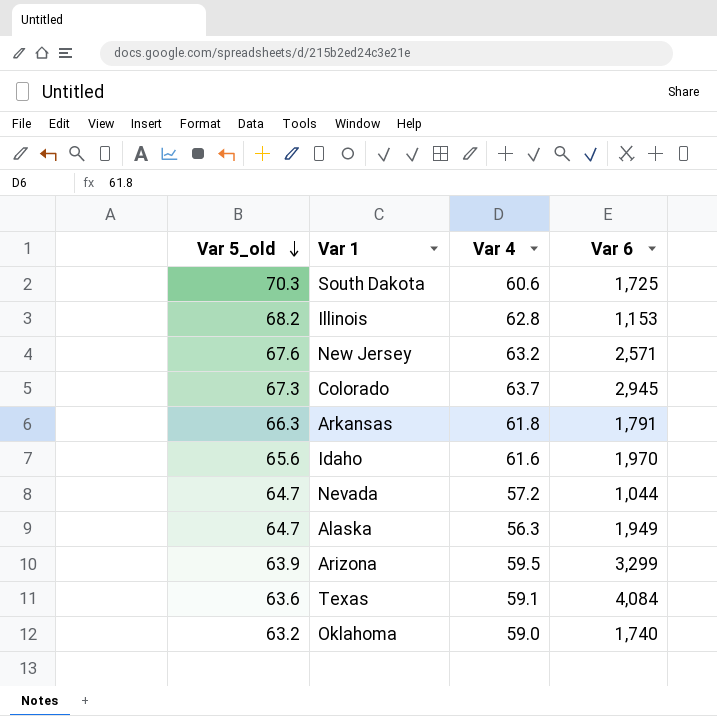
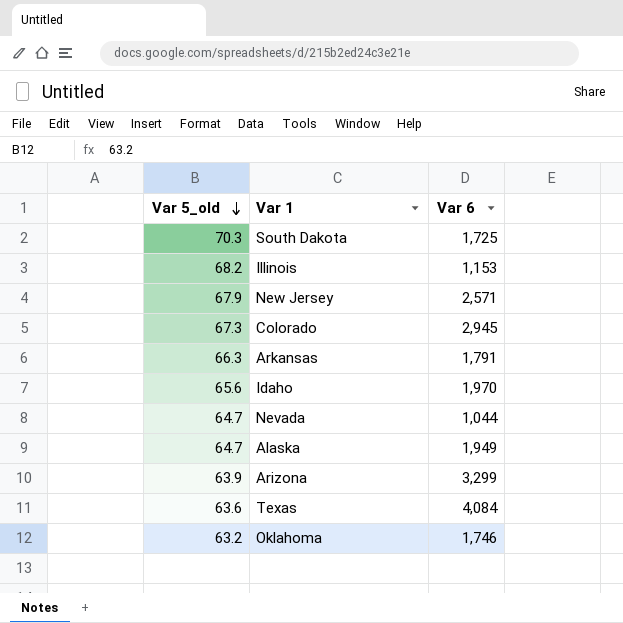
column Var 4 | position: 3 -> none
New Jersey | Var 5_old: 67.6 -> 67.9
Oklahoma | Var 6: 1,740 -> 1,746

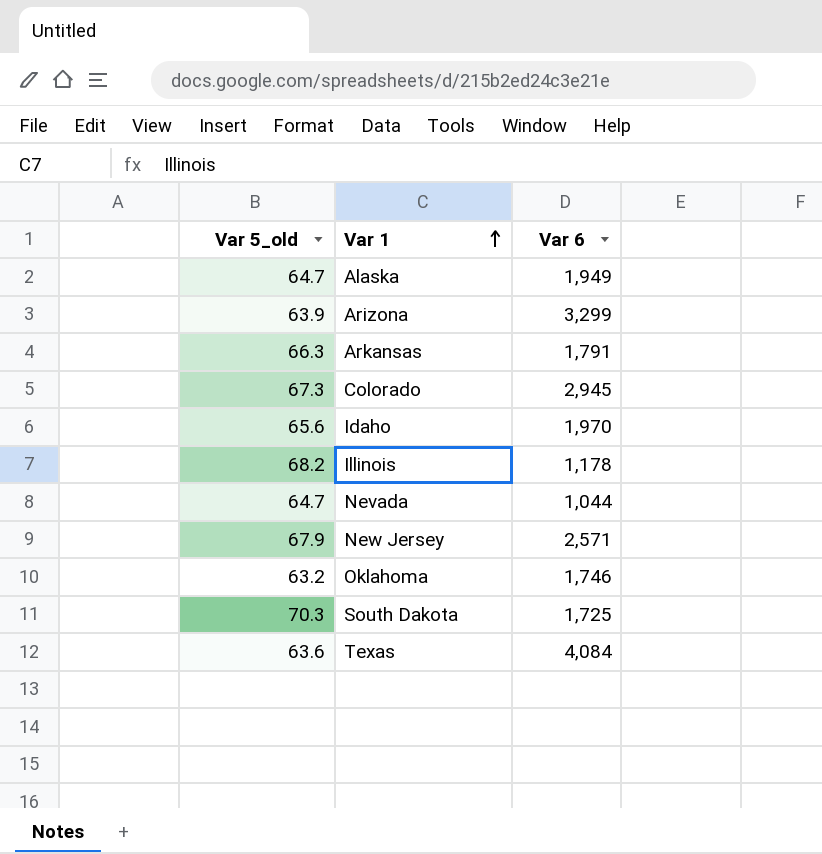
row order: Var 5_old descending -> Var 1 ascending
Illinois | Var 6: 1,153 -> 1,178

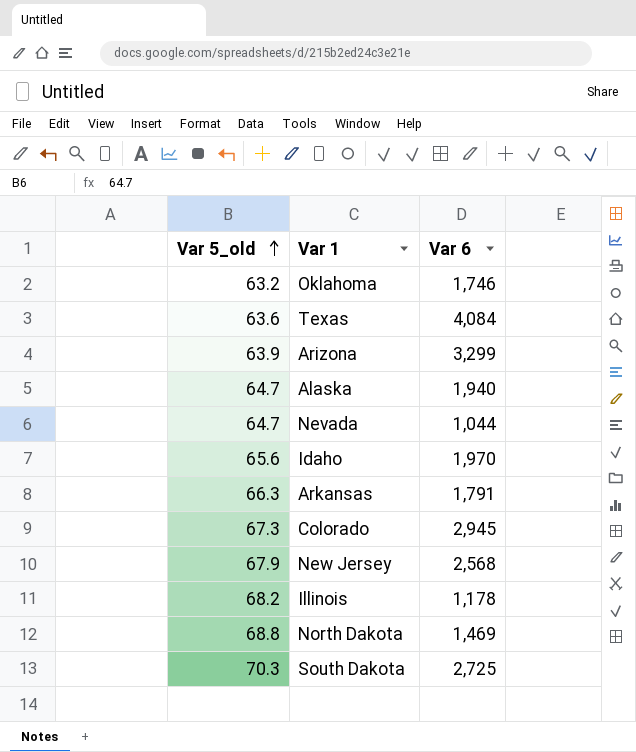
row order: Var 1 ascending -> Var 5_old ascending
Alaska | Var 6: 1,949 -> 1,940
New Jersey | Var 6: 2,571 -> 2,568
row North Dakota: none -> 68.8 | 1,469
South Dakota | Var 6: 1,725 -> 2,725

